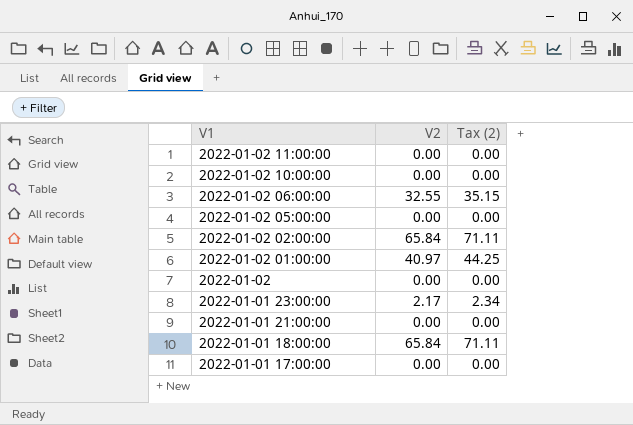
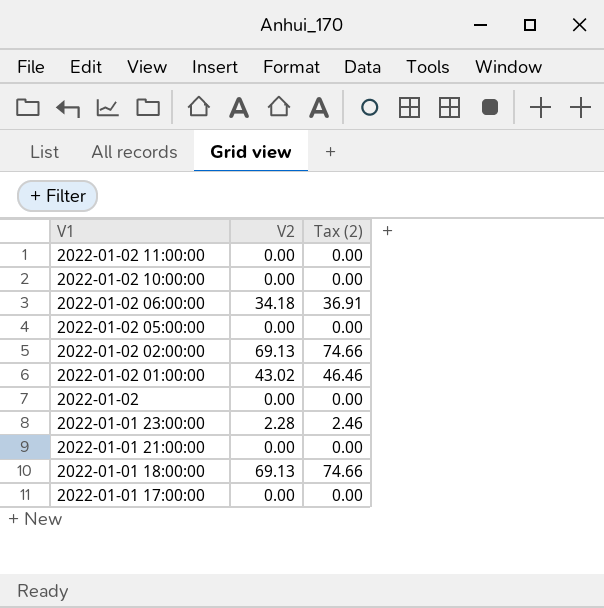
2022-01-02 06:00:00 | V2: 32.55 -> 34.18
2022-01-02 06:00:00 | Tax (2): 35.15 -> 36.91
2022-01-02 02:00:00 | V2: 65.84 -> 69.13
2022-01-02 02:00:00 | Tax (2): 71.11 -> 74.66
2022-01-02 01:00:00 | V2: 40.97 -> 43.02
2022-01-02 01:00:00 | Tax (2): 44.25 -> 46.46
2022-01-01 23:00:00 | V2: 2.17 -> 2.28
2022-01-01 23:00:00 | Tax (2): 2.34 -> 2.46
2022-01-01 18:00:00 | V2: 65.84 -> 69.13
2022-01-01 18:00:00 | Tax (2): 71.11 -> 74.66

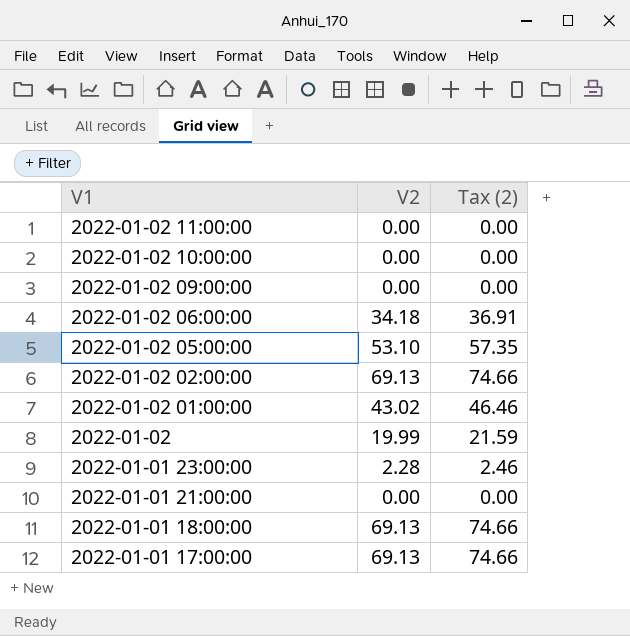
row 2022-01-02 09:00:00: none -> 0.00 | 0.00
2022-01-02 05:00:00 | V2: 0.00 -> 53.10
2022-01-02 05:00:00 | Tax (2): 0.00 -> 57.35
2022-01-02 | V2: 0.00 -> 19.99
2022-01-02 | Tax (2): 0.00 -> 21.59
2022-01-01 17:00:00 | V2: 0.00 -> 69.13
2022-01-01 17:00:00 | Tax (2): 0.00 -> 74.66

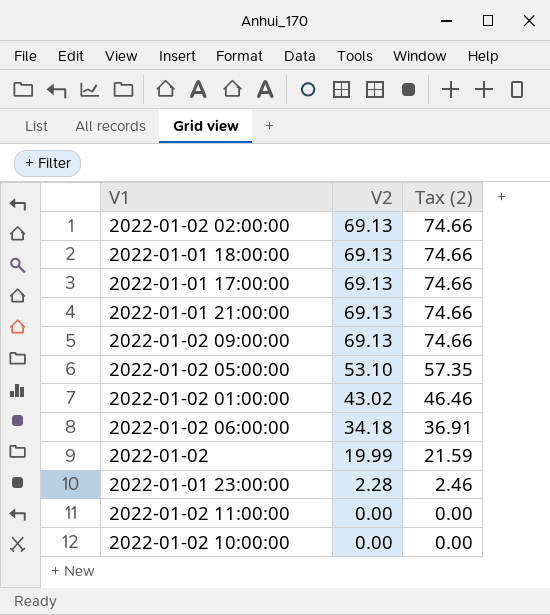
row order: V1 descending -> V2 descending
2022-01-01 21:00:00 | V2: 0.00 -> 69.13
2022-01-01 21:00:00 | Tax (2): 0.00 -> 74.66
2022-01-02 09:00:00 | V2: 0.00 -> 69.13
2022-01-02 09:00:00 | Tax (2): 0.00 -> 74.66

